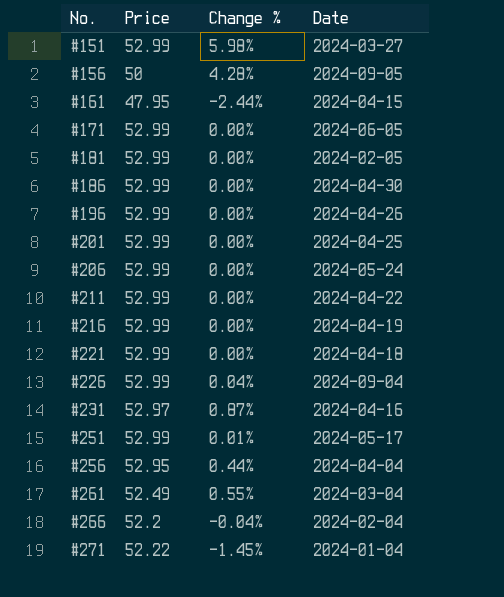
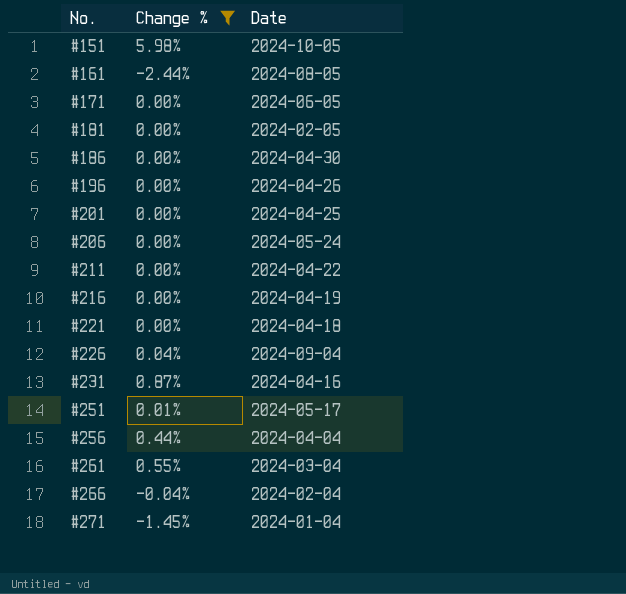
filter: none -> Change % != 4.28%
column Price | position: 2 -> none
#151 | Date: 2024-03-27 -> 2024-10-05
#161 | Date: 2024-04-15 -> 2024-08-05

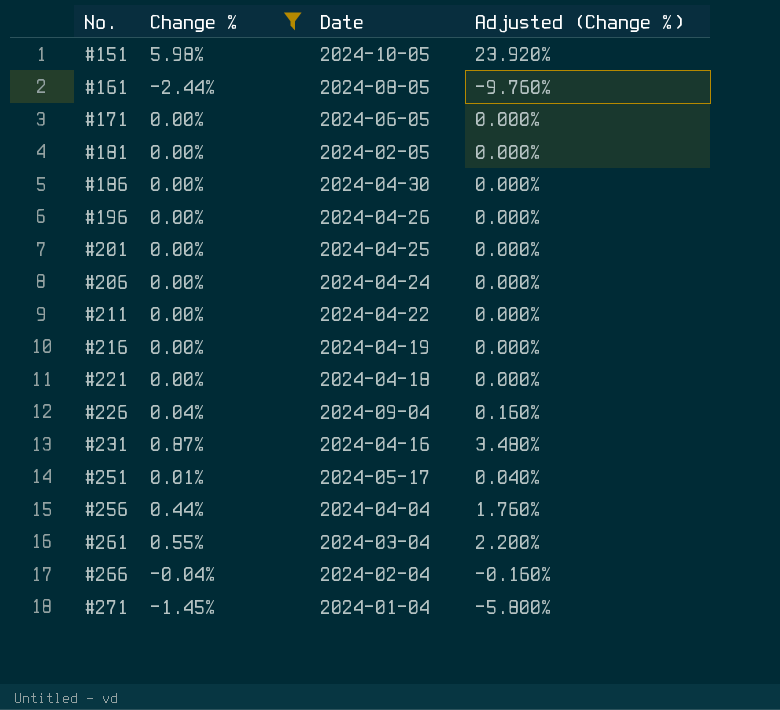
column Adjusted (Change %) | formula: none -> [Change %] * 4
#206 | Date: 2024-05-24 -> 2024-04-24

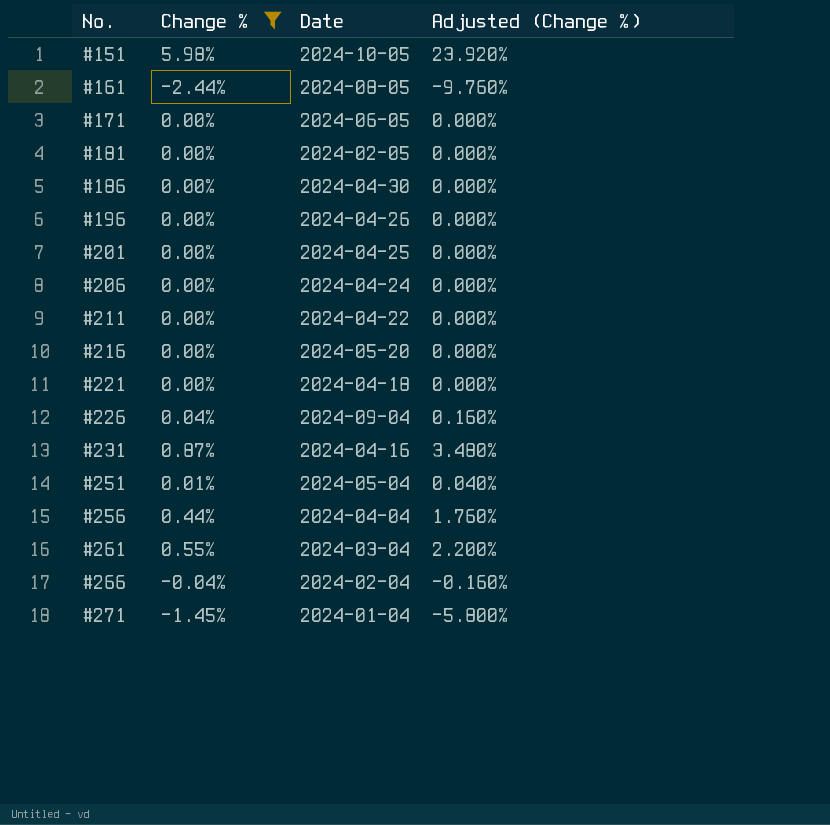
#216 | Date: 2024-04-19 -> 2024-05-20
#251 | Date: 2024-05-17 -> 2024-05-04

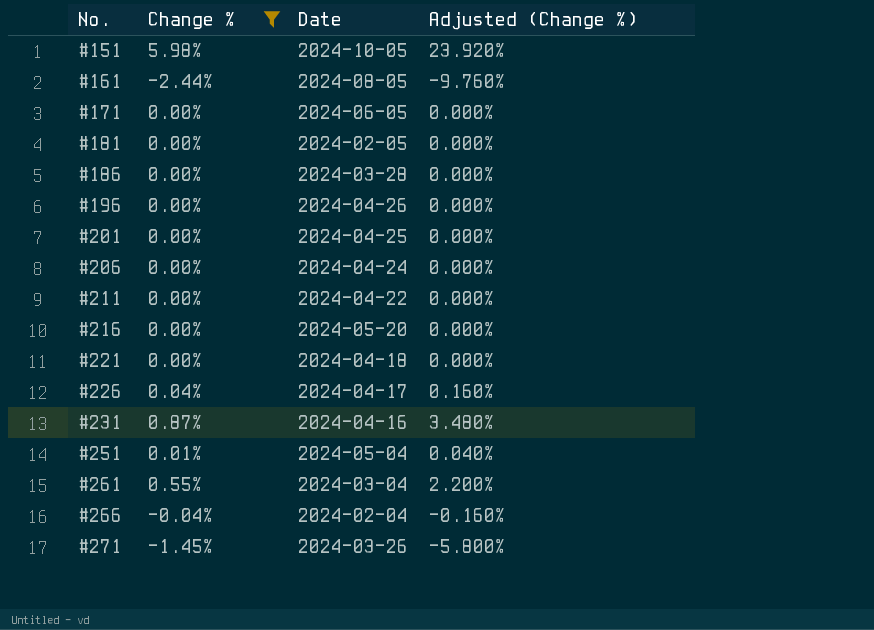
row #256: 0.44% | 2024-04-04 | 1.760% -> none
#186 | Date: 2024-04-30 -> 2024-03-28
#226 | Date: 2024-09-04 -> 2024-04-17
#271 | Date: 2024-01-04 -> 2024-03-26

